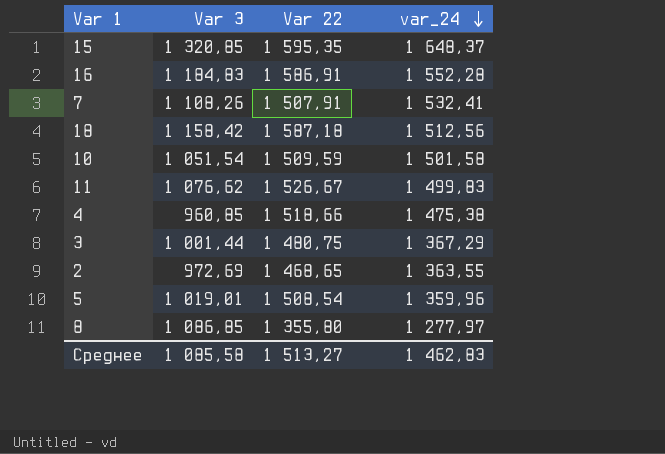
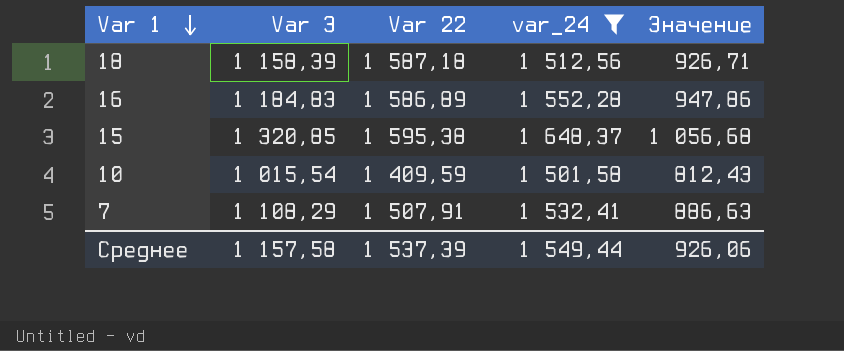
filter: none -> var_24 >= 1 501,58
row order: var_24 descending -> Var 1 descending
column Значение | formula: none -> [Var 3] * 0,8
18 | Var 3: 1 158,42 -> 1 158,39
16 | Var 22: 1 586,91 -> 1 586,89
15 | Var 22: 1 595,35 -> 1 595,38
10 | Var 3: 1 051,54 -> 1 015,54
10 | Var 22: 1 509,59 -> 1 409,59
7 | Var 3: 1 108,26 -> 1 108,29
Среднее | Var 3: 1 085,58 -> 1 157,58
Среднее | Var 22: 1 513,27 -> 1 537,39
Среднее | var_24: 1 462,83 -> 1 549,44

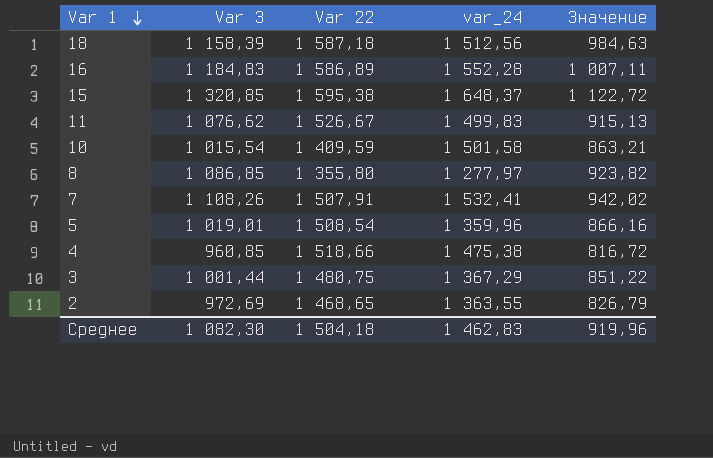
filter: var_24 >= 1 501,58 -> none
column Значение | formula: [Var 3] * 0,8 -> [Var 3] * 0,85
7 | Var 3: 1 108,29 -> 1 108,26
Среднее | Var 3: 1 157,58 -> 1 082,30
Среднее | Var 22: 1 537,39 -> 1 504,18
Среднее | var_24: 1 549,44 -> 1 462,83
Среднее | Значение: 926,06 -> 919,96

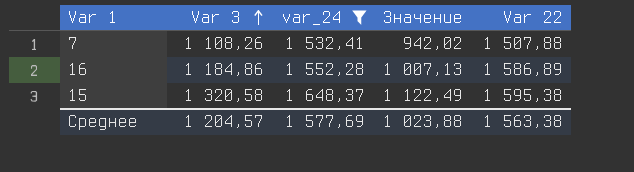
filter: none -> var_24 >= 1 532,41
row order: Var 1 descending -> Var 3 ascending
column Var 22 | position: 3 -> 5
7 | Var 22: 1 507,91 -> 1 507,88
16 | Var 3: 1 184,83 -> 1 184,86
16 | Значение: 1 007,11 -> 1 007,13
15 | Var 3: 1 320,85 -> 1 320,58
15 | Значение: 1 122,72 -> 1 122,49
Среднее | Var 3: 1 082,30 -> 1 204,57
Среднее | var_24: 1 462,83 -> 1 577,69
Среднее | Значение: 919,96 -> 1 023,88
Среднее | Var 22: 1 504,18 -> 1 563,38

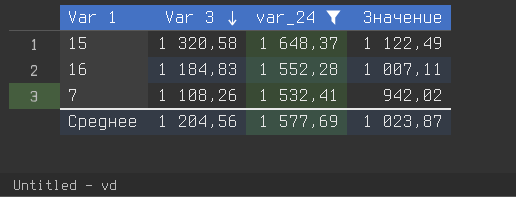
row order: Var 3 ascending -> Var 3 descending
column Var 22 | position: 5 -> none
16 | Var 3: 1 184,86 -> 1 184,83
16 | Значение: 1 007,13 -> 1 007,11
Среднее | Var 3: 1 204,57 -> 1 204,56
Среднее | Значение: 1 023,88 -> 1 023,87

